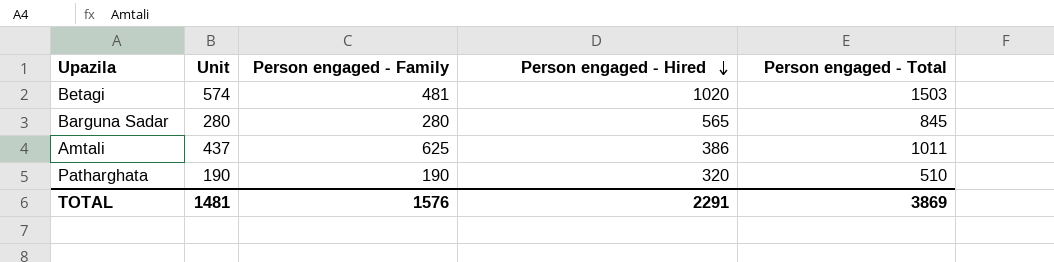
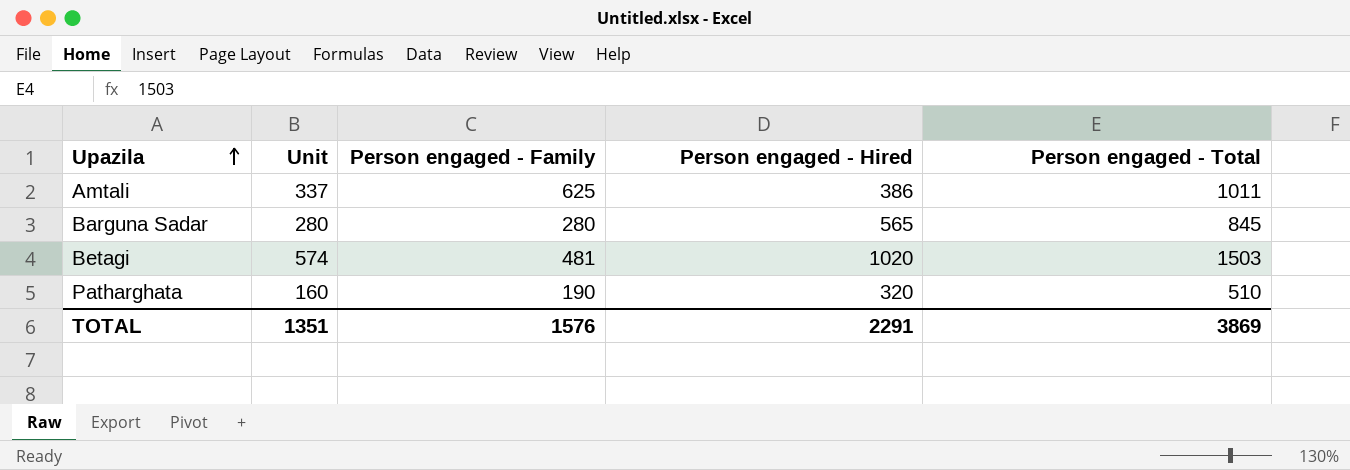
row order: Person engaged - Hired descending -> Upazila ascending
Amtali | Unit: 437 -> 337
Patharghata | Unit: 190 -> 160
TOTAL | Unit: 1481 -> 1351

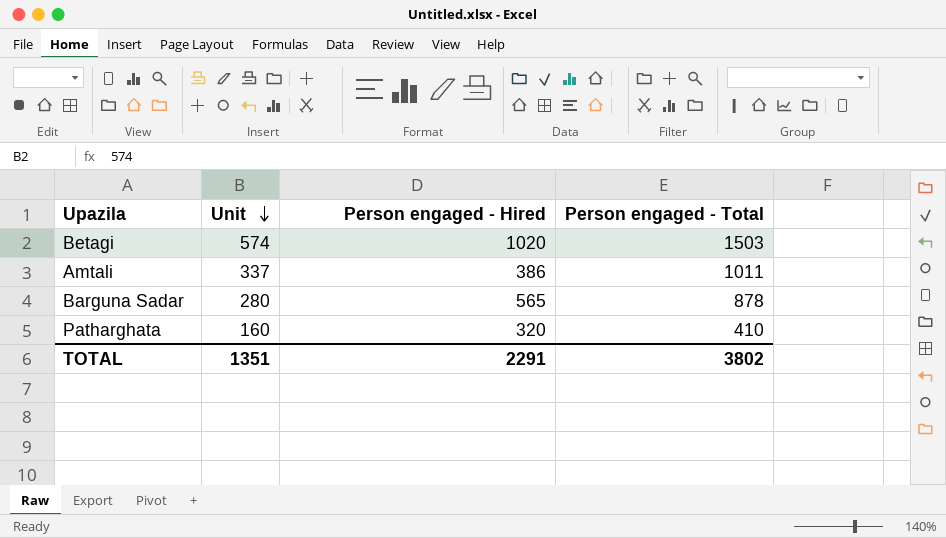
row order: Upazila ascending -> Unit descending
column Person engaged - Family | position: 3 -> none
Barguna Sadar | Person engaged - Total: 845 -> 878
Patharghata | Person engaged - Total: 510 -> 410
TOTAL | Person engaged - Total: 3869 -> 3802

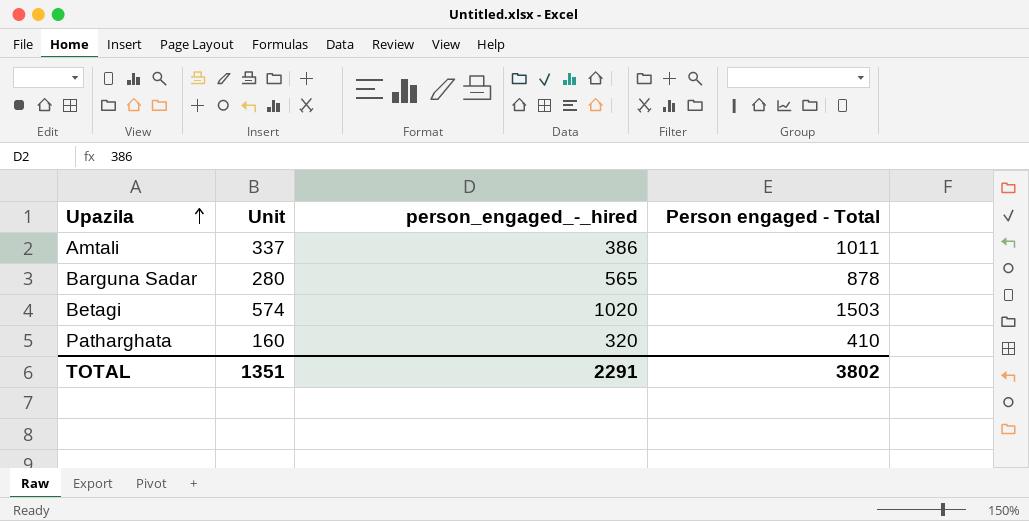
row order: Unit descending -> Upazila ascending
column name: Person engaged - Hired -> person_engaged_-_hired

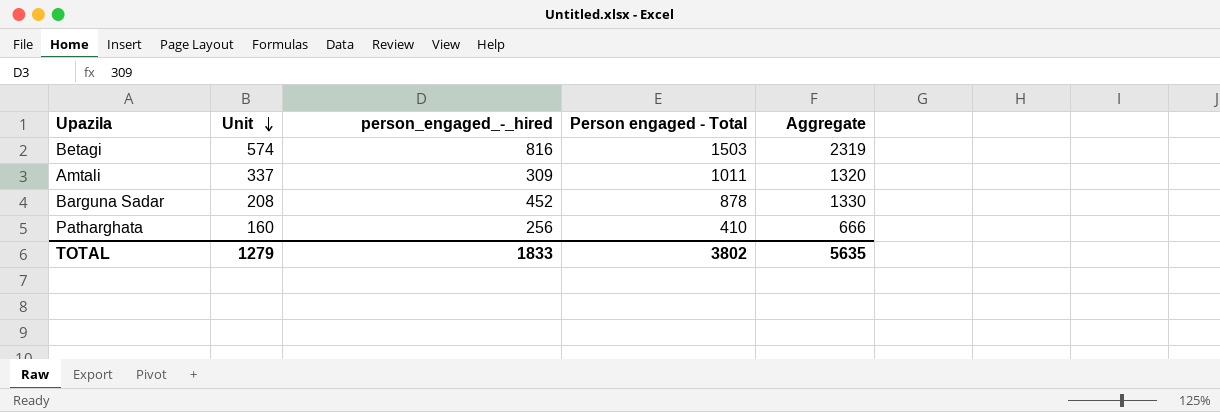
row order: Upazila ascending -> Unit descending
column Aggregate | formula: none -> [person_engaged_-_hired] + [Person engaged - Total]
Betagi | person_engaged_-_hired: 1020 -> 816
Amtali | person_engaged_-_hired: 386 -> 309
Barguna Sadar | Unit: 280 -> 208
Barguna Sadar | person_engaged_-_hired: 565 -> 452
Patharghata | person_engaged_-_hired: 320 -> 256
TOTAL | Unit: 1351 -> 1279
TOTAL | person_engaged_-_hired: 2291 -> 1833

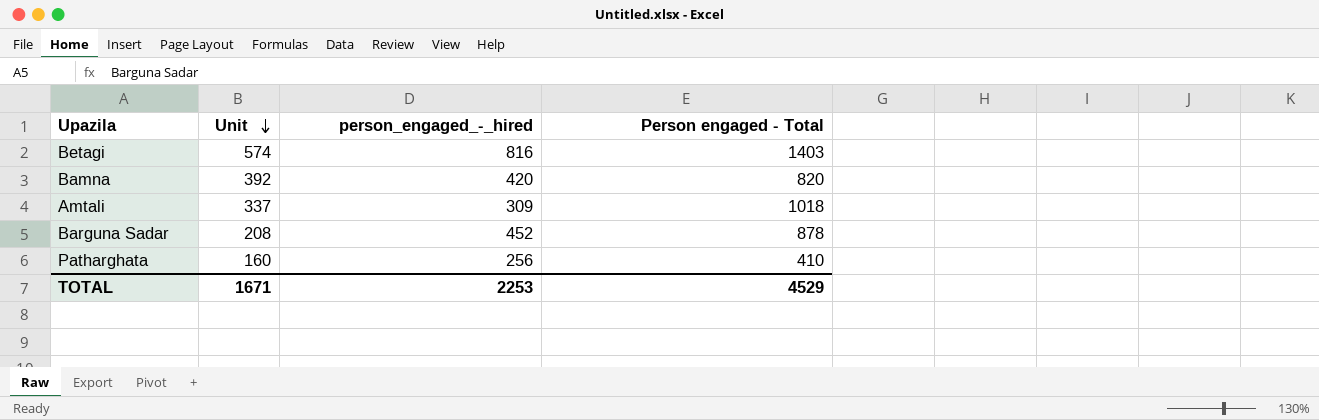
column Aggregate | formula: [person_engaged_-_hired] + [Person engaged - Total] -> none
Betagi | Person engaged - Total: 1503 -> 1403
row Bamna: none -> 392 | 420 | 820
Amtali | Person engaged - Total: 1011 -> 1018
TOTAL | Unit: 1279 -> 1671
TOTAL | person_engaged_-_hired: 1833 -> 2253
TOTAL | Person engaged - Total: 3802 -> 4529

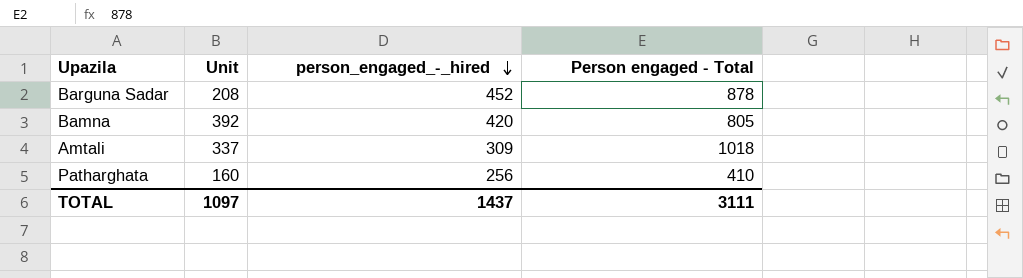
row order: Unit descending -> person_engaged_-_hired descending
row Betagi: 574 | 816 | 1403 -> none
Bamna | Person engaged - Total: 820 -> 805
TOTAL | Unit: 1671 -> 1097
TOTAL | person_engaged_-_hired: 2253 -> 1437
TOTAL | Person engaged - Total: 4529 -> 3111

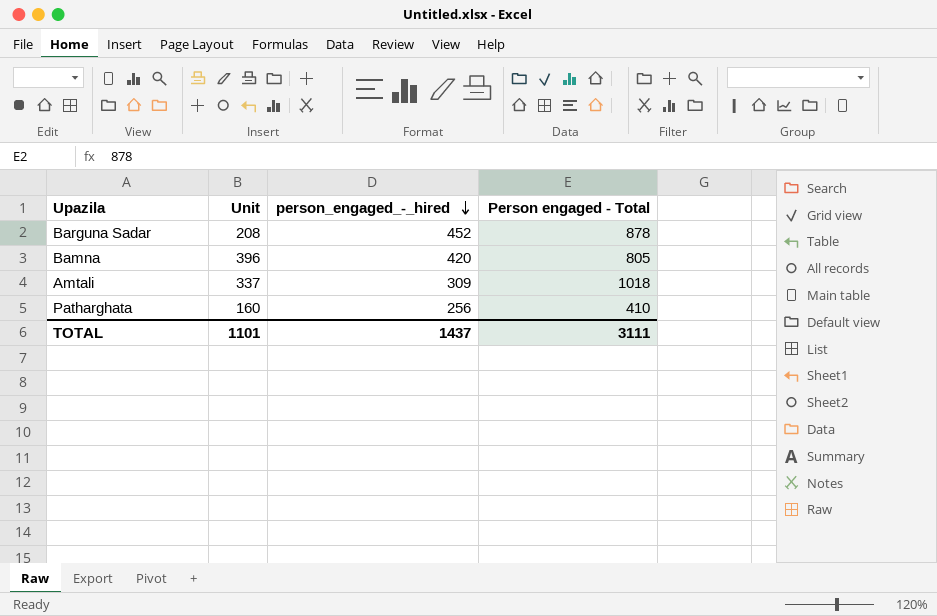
Bamna | Unit: 392 -> 396
TOTAL | Unit: 1097 -> 1101

